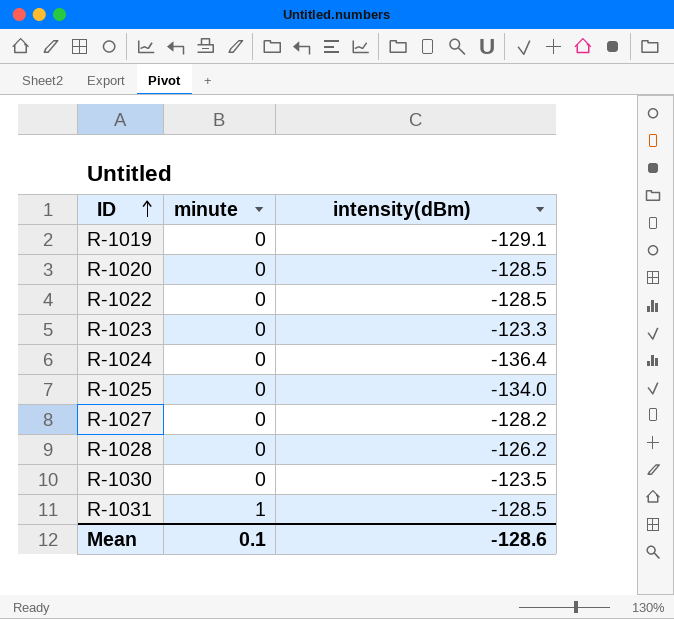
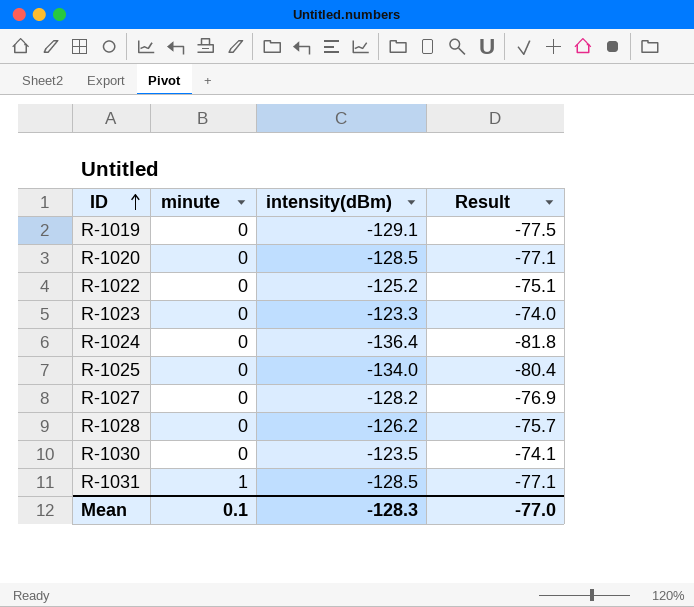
column Result | formula: none -> [intensity(dBm)] * 0.6
R-1022 | intensity(dBm): -128.5 -> -125.2
Mean | intensity(dBm): -128.6 -> -128.3

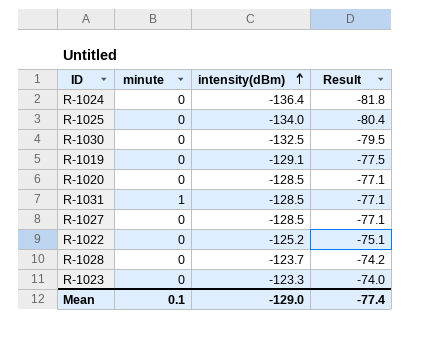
row order: ID ascending -> intensity(dBm) ascending
R-1030 | intensity(dBm): -123.5 -> -132.5
R-1030 | Result: -74.1 -> -79.5
R-1027 | intensity(dBm): -128.2 -> -128.5
R-1027 | Result: -76.9 -> -77.1
R-1028 | intensity(dBm): -126.2 -> -123.7
R-1028 | Result: -75.7 -> -74.2
Mean | intensity(dBm): -128.3 -> -129.0
Mean | Result: -77.0 -> -77.4

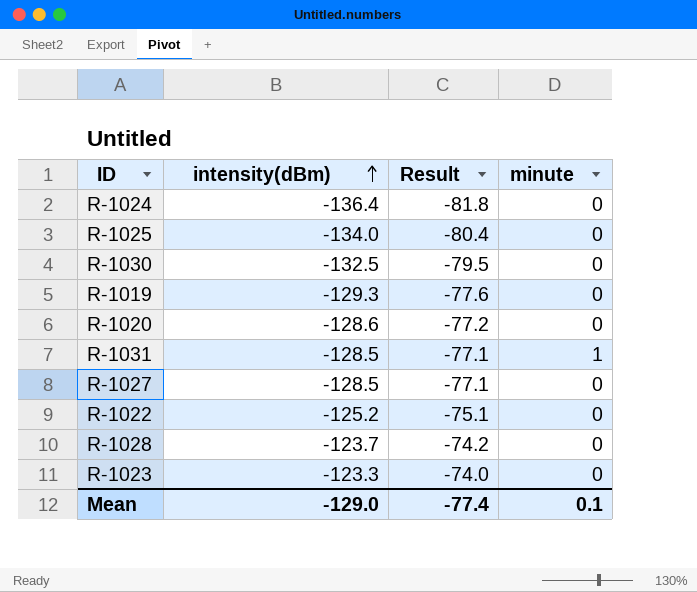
column minute | position: 2 -> 4
R-1019 | intensity(dBm): -129.1 -> -129.3
R-1019 | Result: -77.5 -> -77.6
R-1020 | intensity(dBm): -128.5 -> -128.6
R-1020 | Result: -77.1 -> -77.2

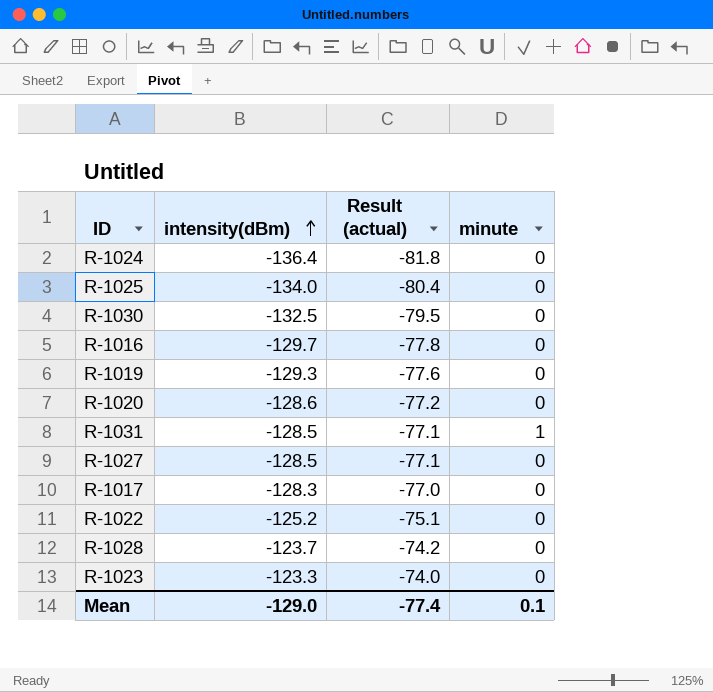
column name: Result -> Result (actual)
row R-1016: none -> -129.7 | -77.8 | 0
row R-1017: none -> -128.3 | -77.0 | 0

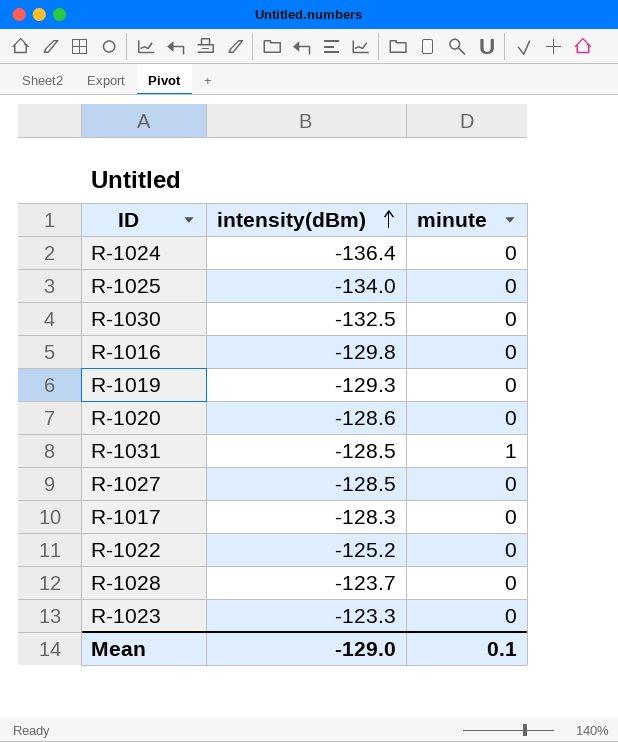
column Result (actual) | formula: [intensity(dBm)] * 0.6 -> none
R-1016 | intensity(dBm): -129.7 -> -129.8

